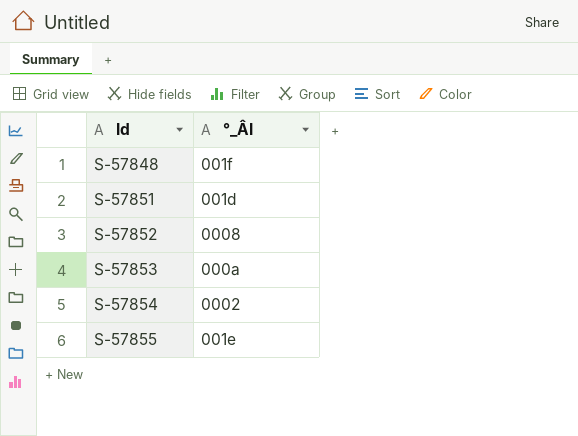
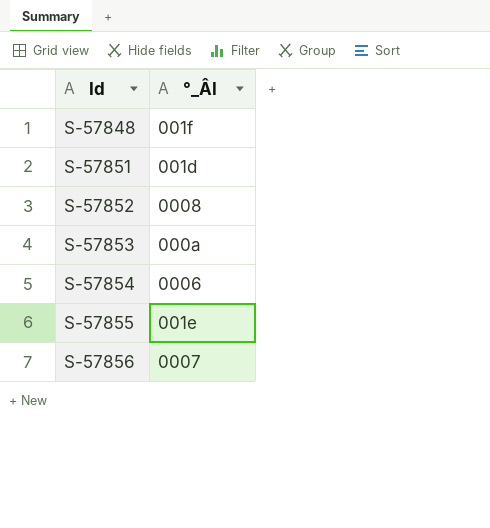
S-57854 | °_ÂI: 0002 -> 0006
row S-57856: none -> 0007

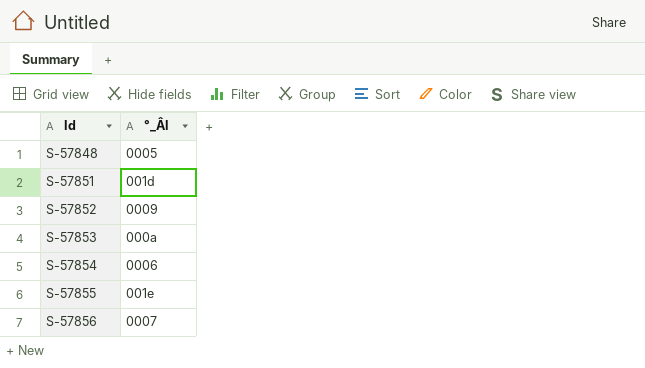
S-57848 | °_ÂI: 001f -> 0005
S-57852 | °_ÂI: 0008 -> 0009

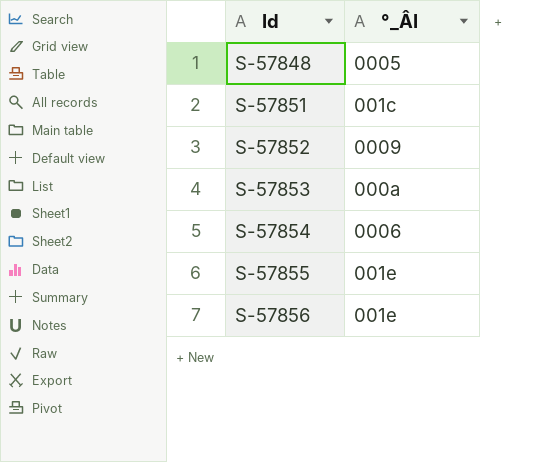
S-57851 | °_ÂI: 001d -> 001c
S-57856 | °_ÂI: 0007 -> 001e

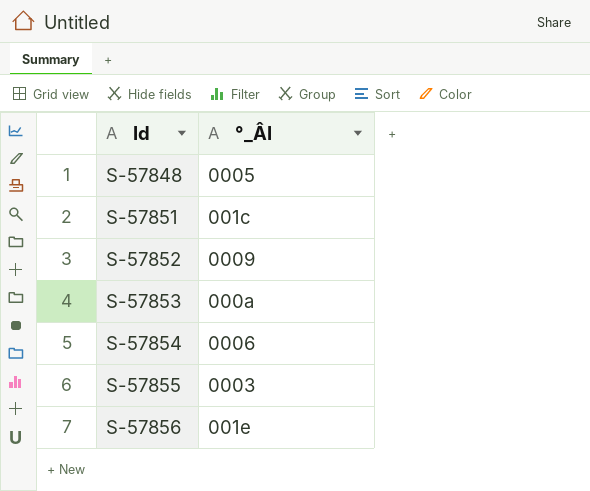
S-57855 | °_ÂI: 001e -> 0003

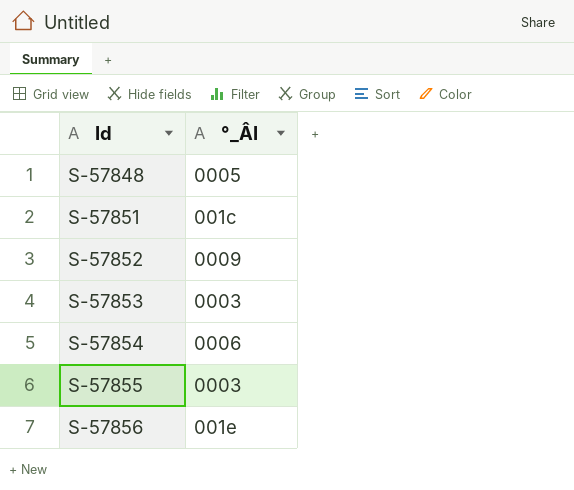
S-57853 | °_ÂI: 000a -> 0003

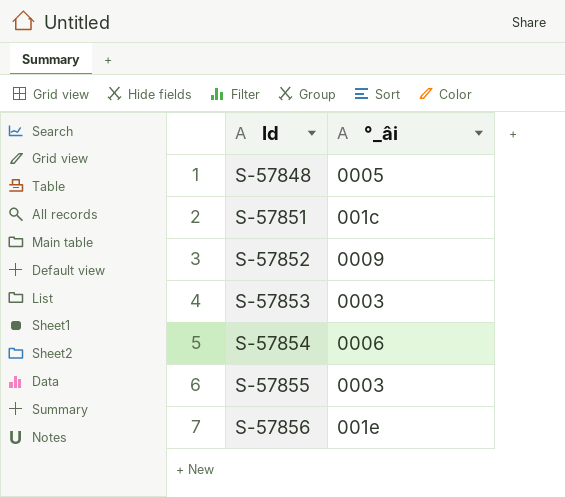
column name: °_ÂI -> °_âi

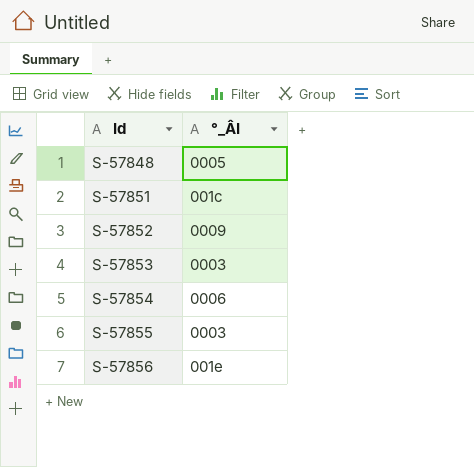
column name: °_âi -> °_ÂI

